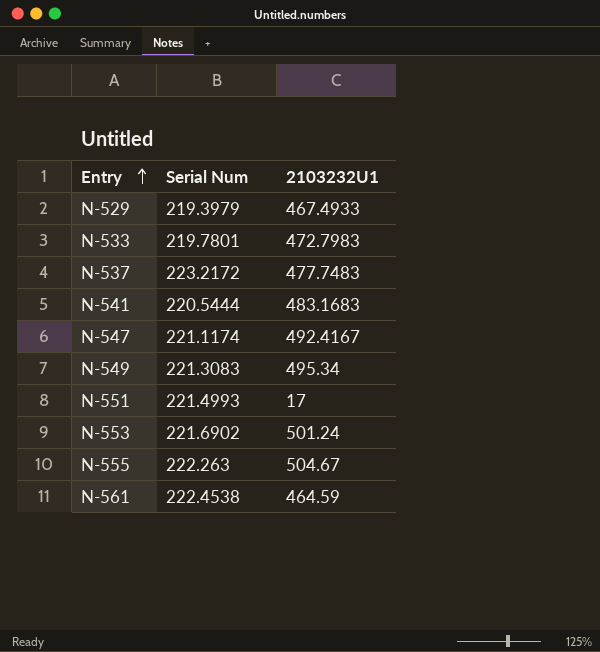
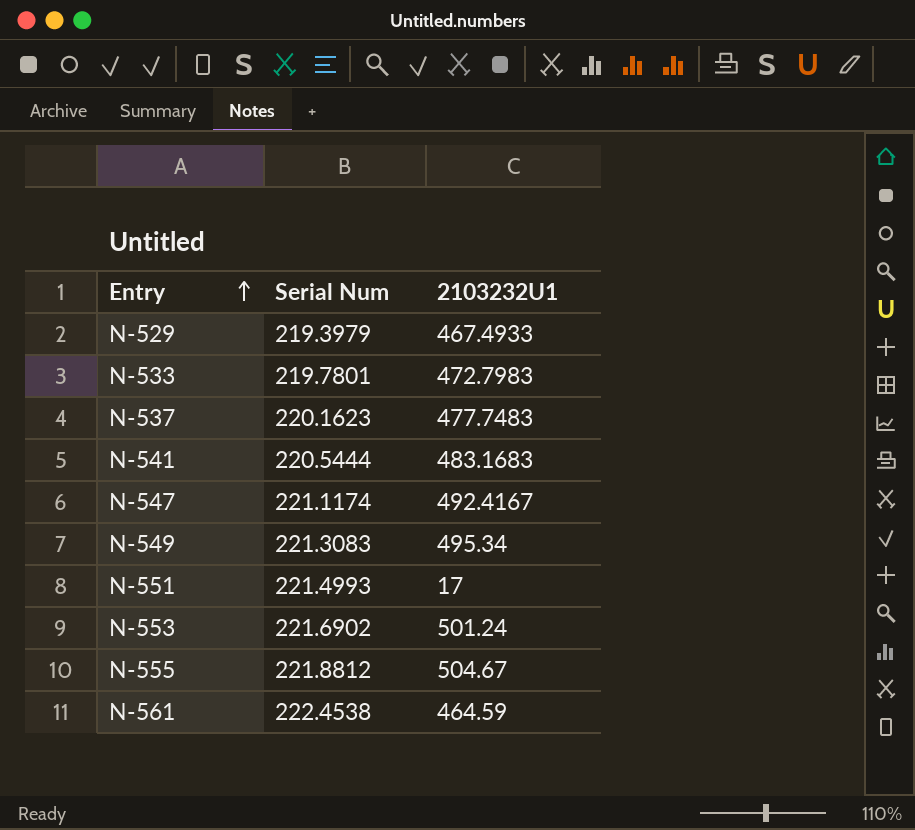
N-537 | Serial Num: 223.2172 -> 220.1623
N-555 | Serial Num: 222.263 -> 221.8812

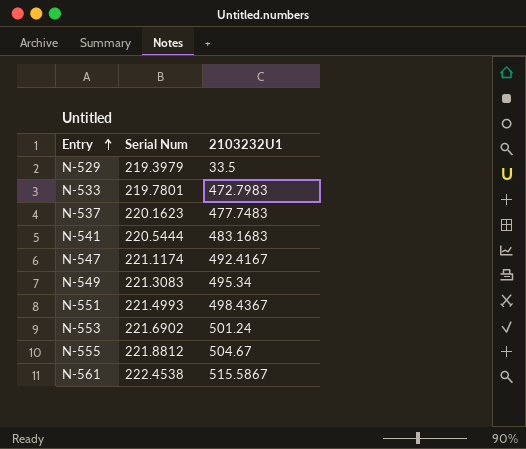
N-529 | 2103232U1: 467.4933 -> 33.5
N-551 | 2103232U1: 17 -> 498.4367
N-561 | 2103232U1: 464.59 -> 515.5867

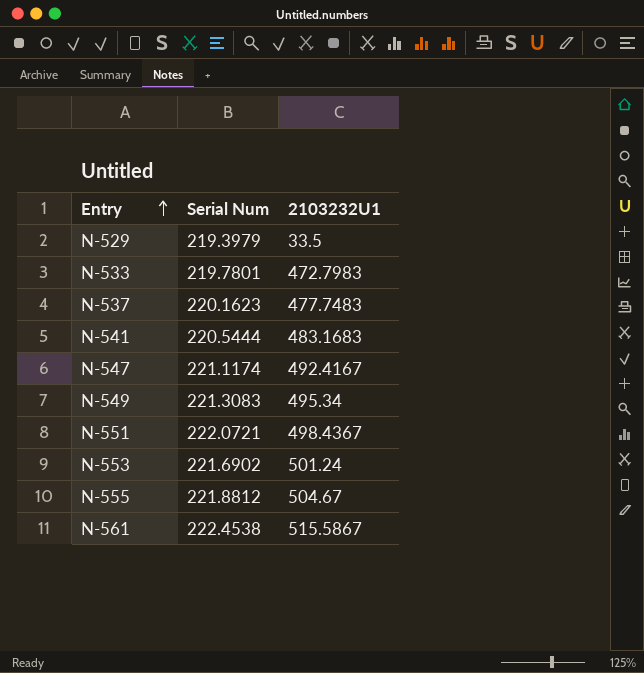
N-551 | Serial Num: 221.4993 -> 222.0721

